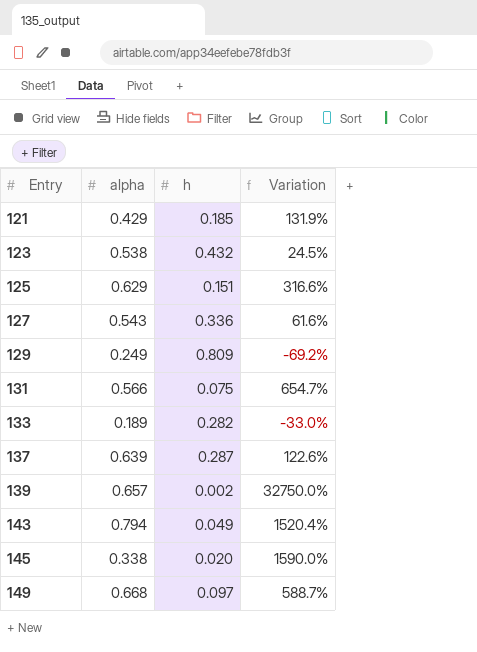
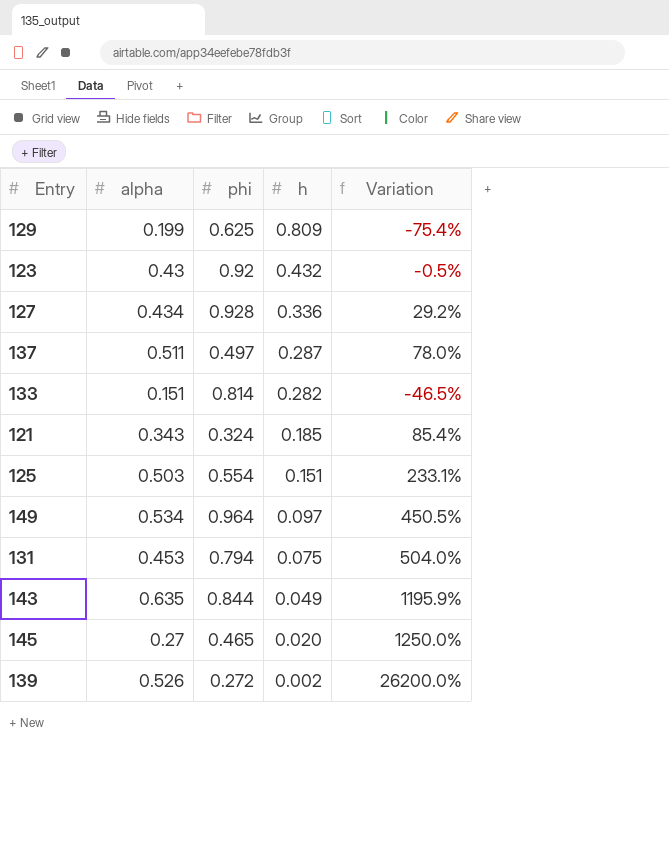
row order: Entry ascending -> h descending
column phi | position: none -> 3
129 | alpha: 0.249 -> 0.199
129 | Variation: -69.2% -> -75.4%
123 | alpha: 0.538 -> 0.43
123 | Variation: 24.5% -> -0.5%
127 | alpha: 0.543 -> 0.434
127 | Variation: 61.6% -> 29.2%
137 | alpha: 0.639 -> 0.511
137 | Variation: 122.6% -> 78.0%
133 | alpha: 0.189 -> 0.151
133 | Variation: -33.0% -> -46.5%
121 | alpha: 0.429 -> 0.343
121 | Variation: 131.9% -> 85.4%
125 | alpha: 0.629 -> 0.503
125 | Variation: 316.6% -> 233.1%
149 | alpha: 0.668 -> 0.534
149 | Variation: 588.7% -> 450.5%
131 | alpha: 0.566 -> 0.453
131 | Variation: 654.7% -> 504.0%
143 | alpha: 0.794 -> 0.635
143 | Variation: 1520.4% -> 1195.9%
145 | alpha: 0.338 -> 0.27
145 | Variation: 1590.0% -> 1250.0%
139 | alpha: 0.657 -> 0.526
139 | Variation: 32750.0% -> 26200.0%

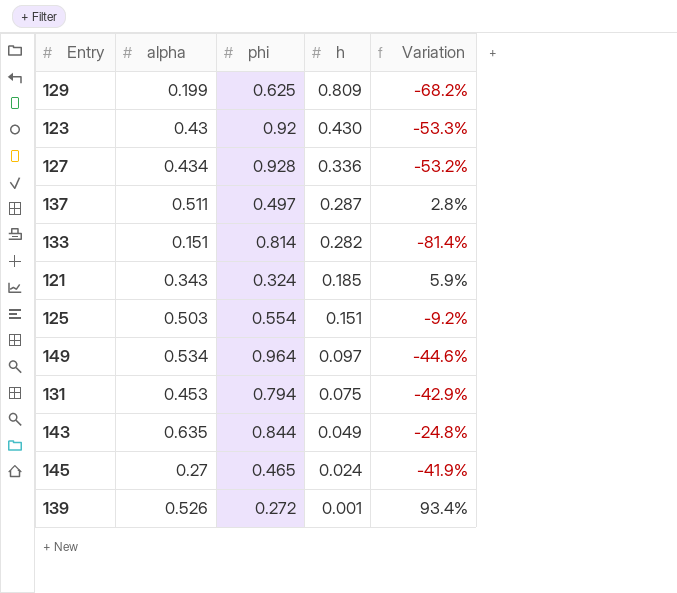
column Variation | formula: ([alpha] - [h]) / [h] -> ([alpha] - [phi]) / [phi]
123 | h: 0.432 -> 0.430
145 | h: 0.020 -> 0.024
139 | h: 0.002 -> 0.001

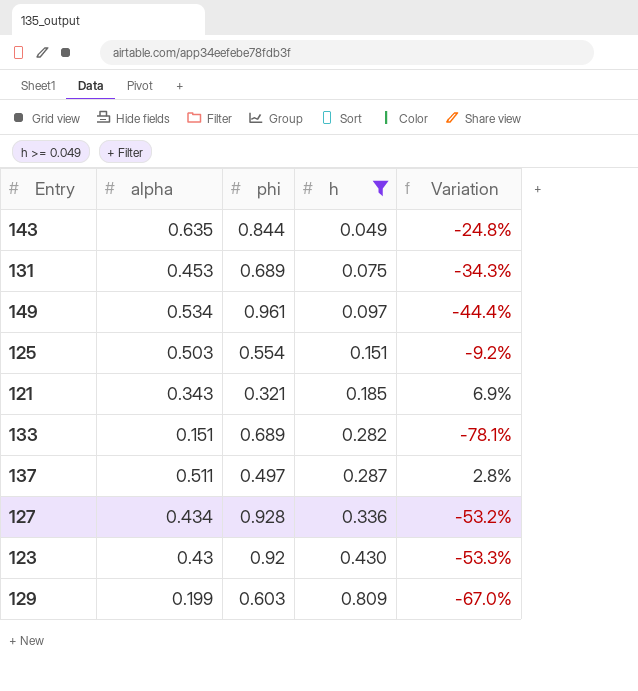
filter: none -> h >= 0.049
row order: h descending -> h ascending
131 | phi: 0.794 -> 0.689
131 | Variation: -42.9% -> -34.3%
149 | phi: 0.964 -> 0.961
149 | Variation: -44.6% -> -44.4%
121 | phi: 0.324 -> 0.321
121 | Variation: 5.9% -> 6.9%
133 | phi: 0.814 -> 0.689
133 | Variation: -81.4% -> -78.1%
129 | phi: 0.625 -> 0.603
129 | Variation: -68.2% -> -67.0%

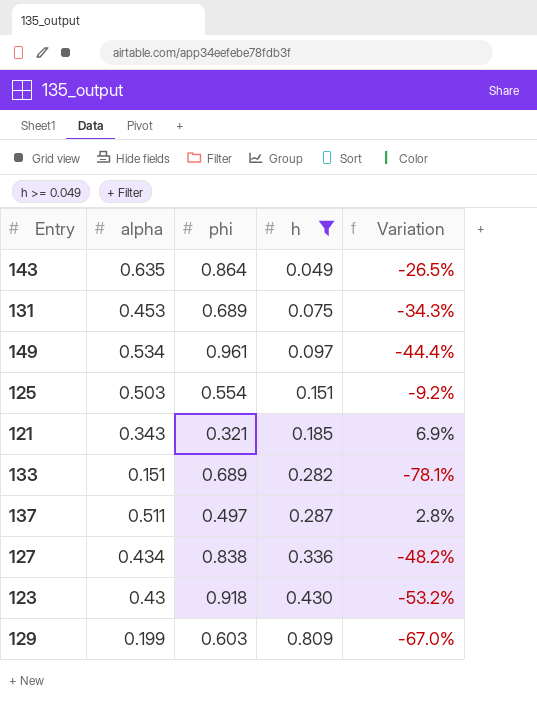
143 | phi: 0.844 -> 0.864
143 | Variation: -24.8% -> -26.5%
127 | phi: 0.928 -> 0.838
127 | Variation: -53.2% -> -48.2%
123 | phi: 0.92 -> 0.918
123 | Variation: -53.3% -> -53.2%

